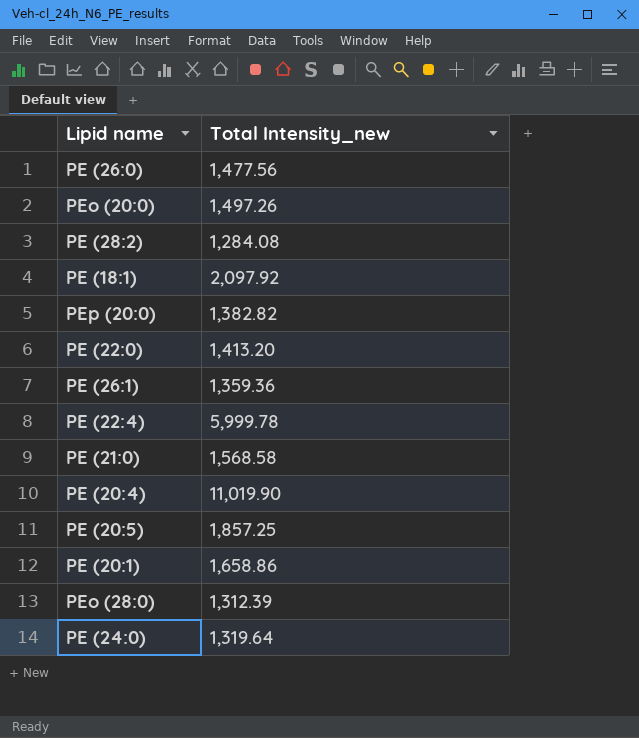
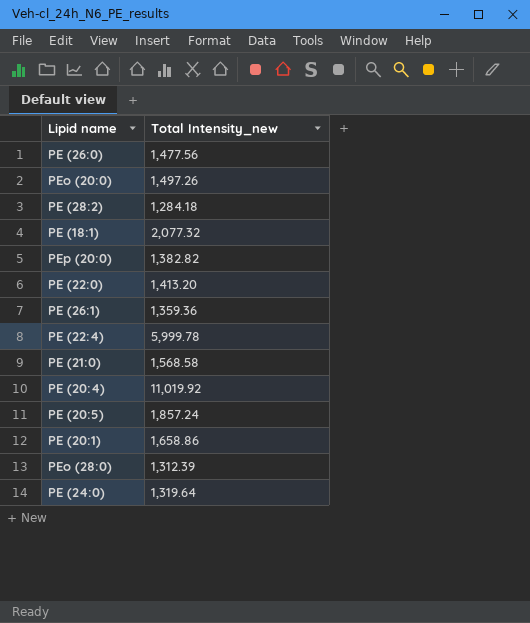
PE (28:2) | Total Intensity_new: 1,284.08 -> 1,284.18
PE (18:1) | Total Intensity_new: 2,097.92 -> 2,077.32
PE (20:4) | Total Intensity_new: 11,019.90 -> 11,019.92
PE (20:5) | Total Intensity_new: 1,857.25 -> 1,857.24

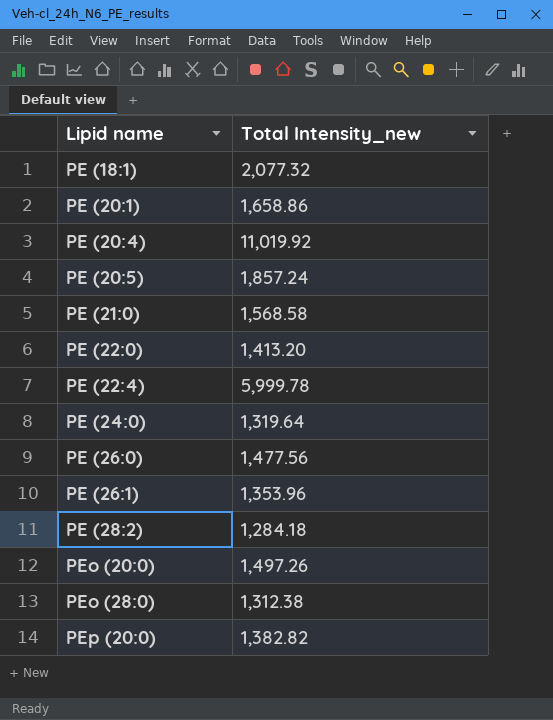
row order: none -> Lipid name ascending
PE (26:1) | Total Intensity_new: 1,359.36 -> 1,353.96
PEo (28:0) | Total Intensity_new: 1,312.39 -> 1,312.38

